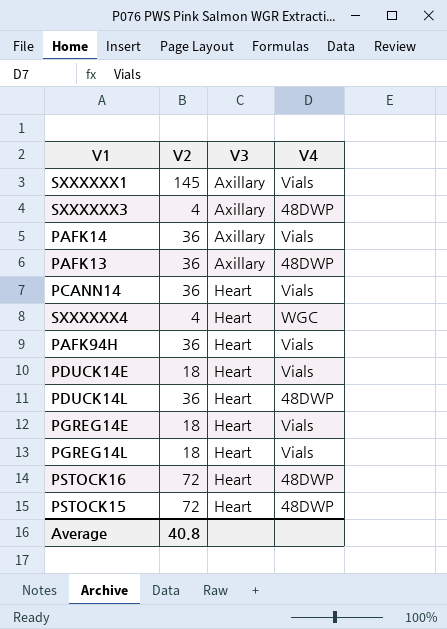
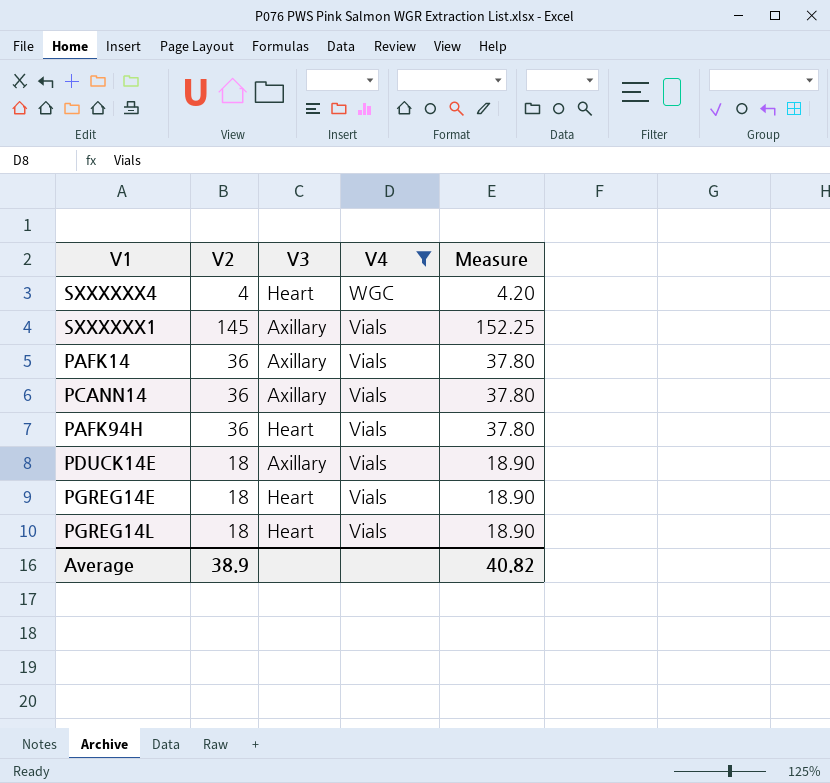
filter: none -> V4 != 48DWP
row order: V3 ascending -> V4 descending
column Measure | formula: none -> [V2] * 1.05
PCANN14 | V3: Heart -> Axillary
PDUCK14E | V3: Heart -> Axillary
Average | V2: 40.8 -> 38.9

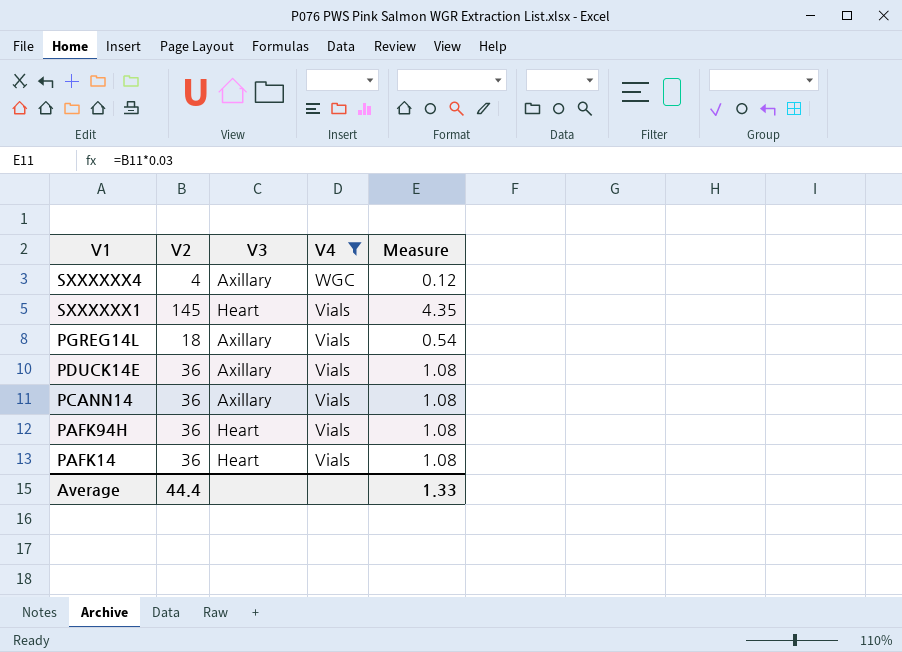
row order: V4 descending -> V1 descending
column Measure | formula: [V2] * 1.05 -> [V2] * 0.03
row PGREG14E: 18 | Heart | Vials | 18.90 -> none
SXXXXXX4 | V3: Heart -> Axillary
SXXXXXX1 | V3: Axillary -> Heart
PGREG14L | V3: Heart -> Axillary
PDUCK14E | V2: 18 -> 36
PAFK14 | V3: Axillary -> Heart
Average | V2: 38.9 -> 44.4
Average | Measure: 40.82 -> 1.33

